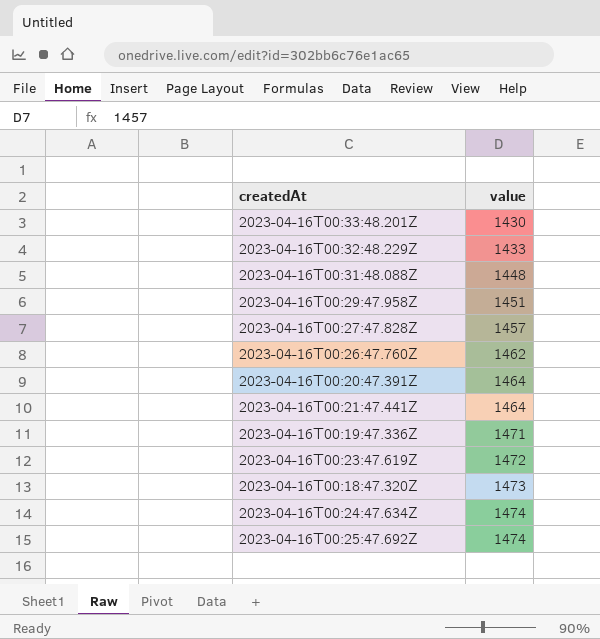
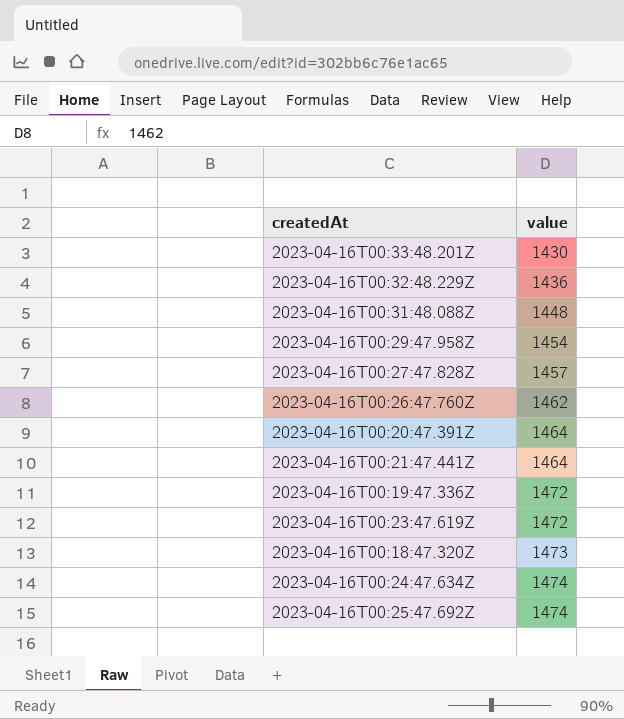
2023-04-16T00:32:48.229Z | value: 1433 -> 1436
2023-04-16T00:29:47.958Z | value: 1451 -> 1454
2023-04-16T00:19:47.336Z | value: 1471 -> 1472

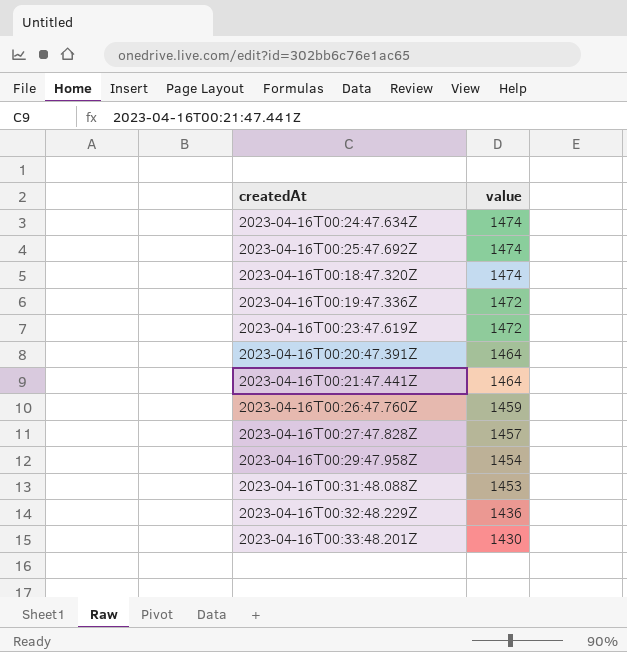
row order: value ascending -> value descending
2023-04-16T00:18:47.320Z | value: 1473 -> 1474
2023-04-16T00:26:47.760Z | value: 1462 -> 1459
2023-04-16T00:31:48.088Z | value: 1448 -> 1453

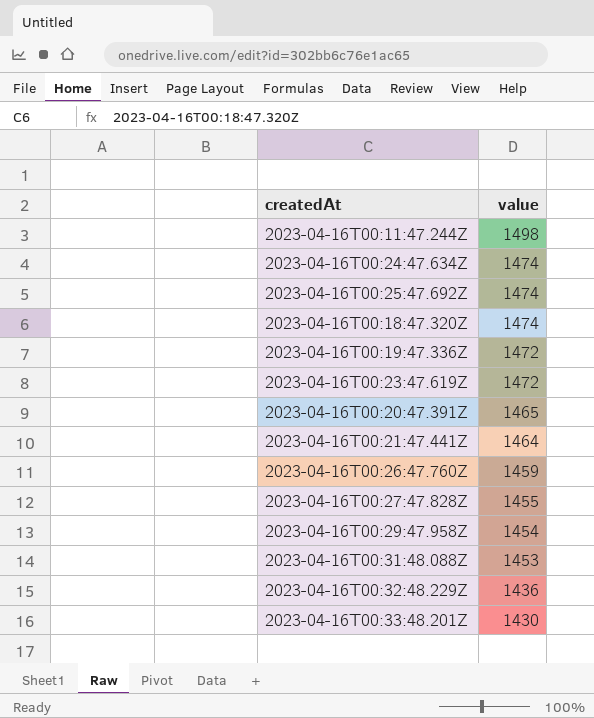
row 2023-04-16T00:11:47.244Z: none -> 1498
2023-04-16T00:20:47.391Z | value: 1464 -> 1465
2023-04-16T00:27:47.828Z | value: 1457 -> 1455

